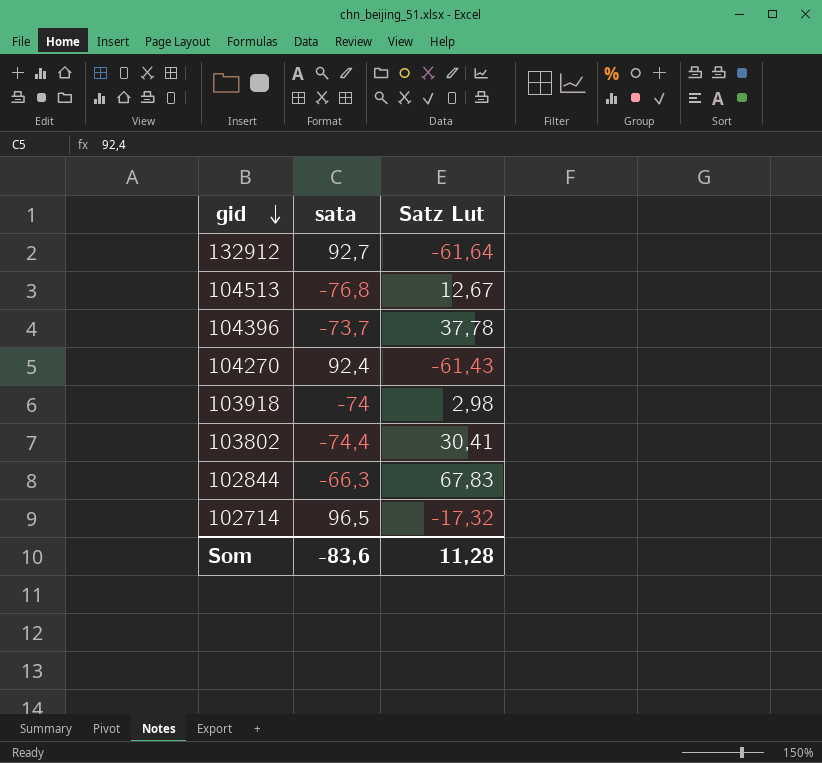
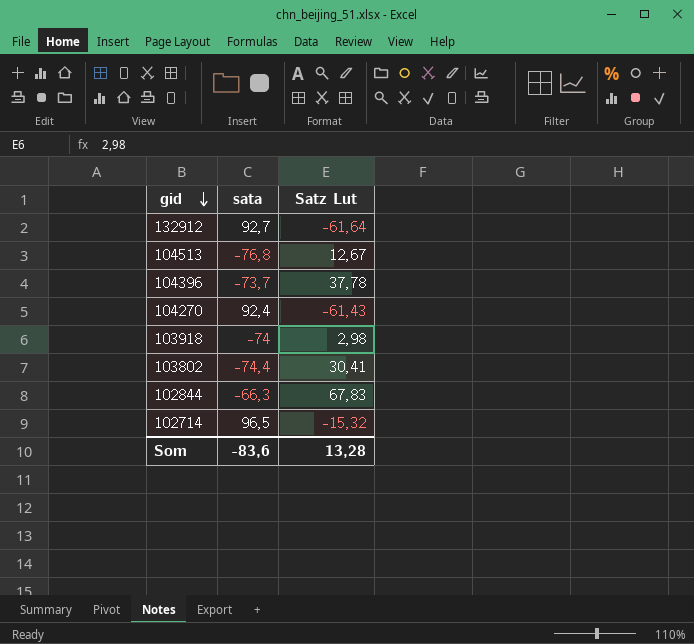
102714 | Satz Lut: -17,32 -> -15,32
Som | Satz Lut: 11,28 -> 13,28

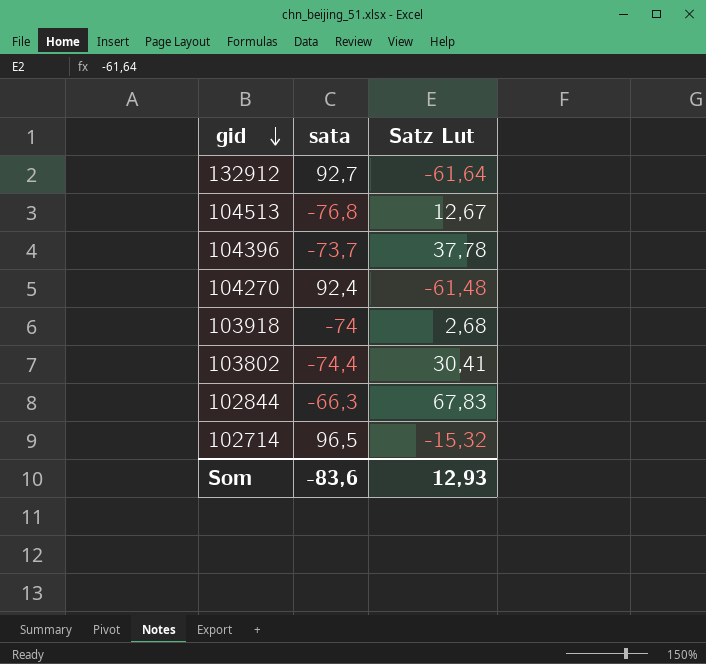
104270 | Satz Lut: -61,43 -> -61,48
103918 | Satz Lut: 2,98 -> 2,68
Som | Satz Lut: 13,28 -> 12,93

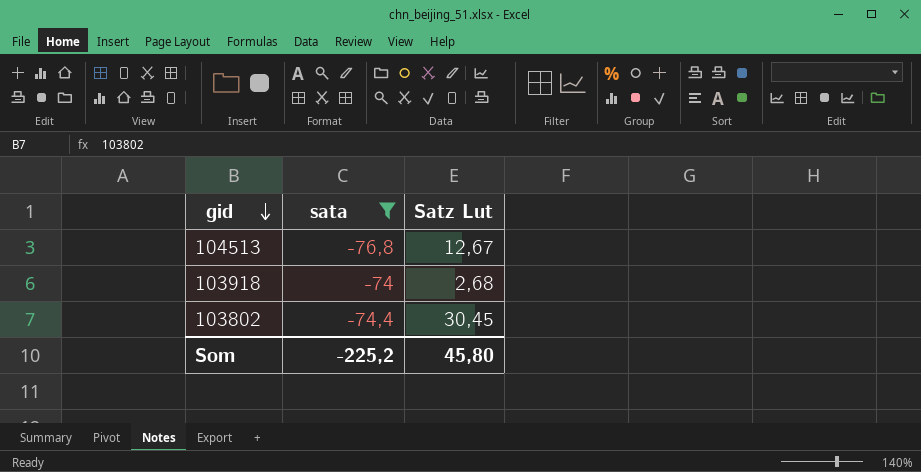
filter: none -> sata <= -74
103802 | Satz Lut: 30,41 -> 30,45
Som | sata: -83,6 -> -225,2
Som | Satz Lut: 12,93 -> 45,80

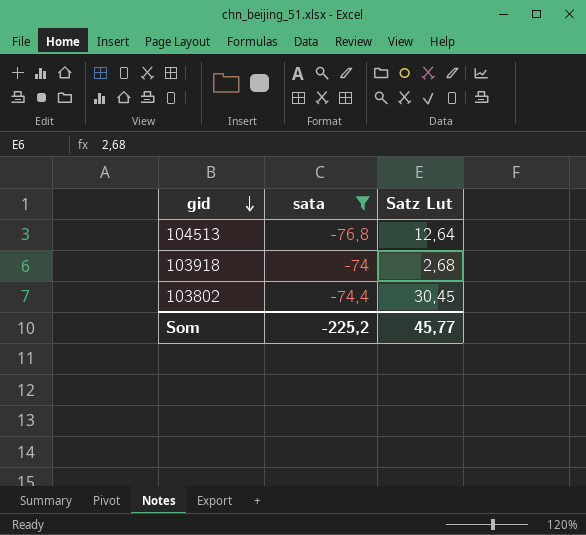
104513 | Satz Lut: 12,67 -> 12,64
Som | Satz Lut: 45,80 -> 45,77

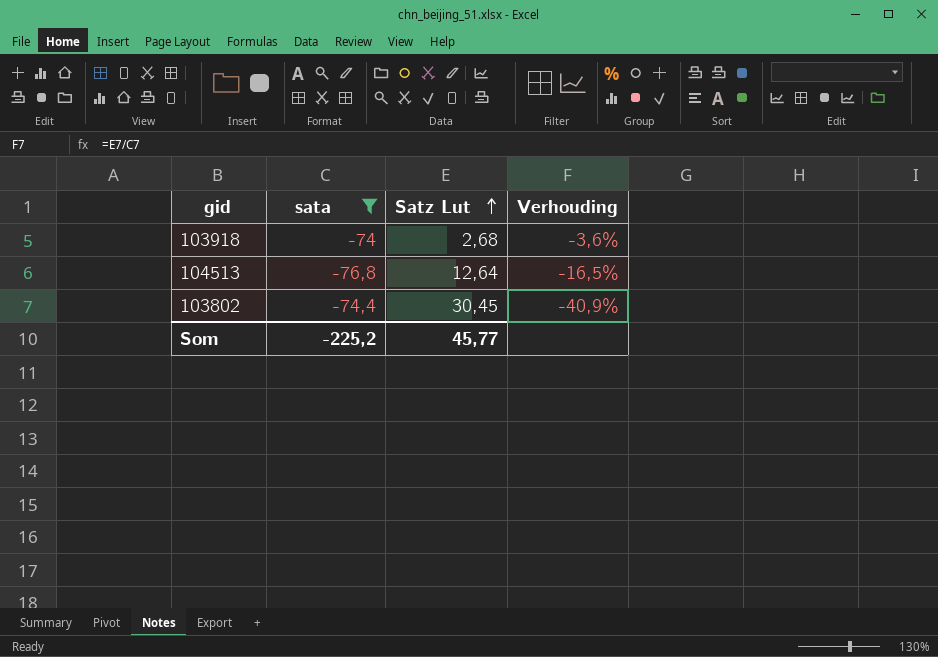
row order: gid descending -> Satz Lut ascending
column Verhouding | formula: none -> [Satz Lut] / [sata]

